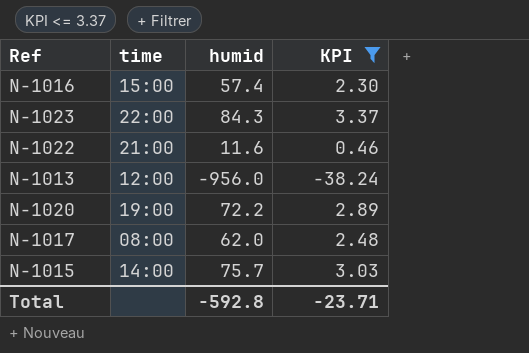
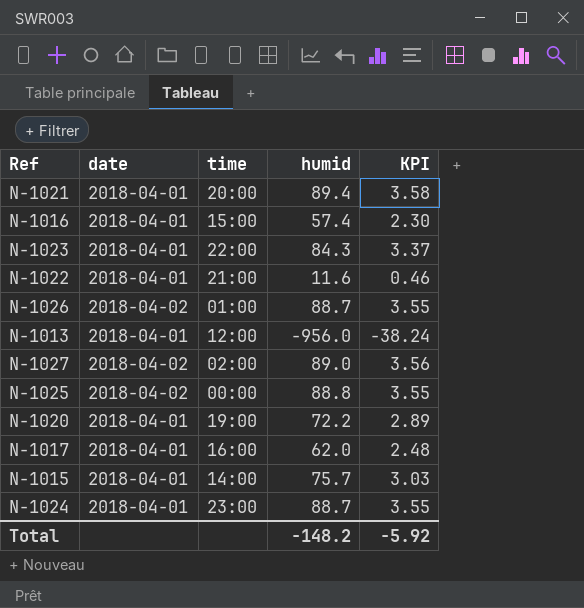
filter: KPI <= 3.37 -> none
column date | position: none -> 2
N-1017 | time: 08:00 -> 16:00
Total | humid: -592.8 -> -148.2
Total | KPI: -23.71 -> -5.92

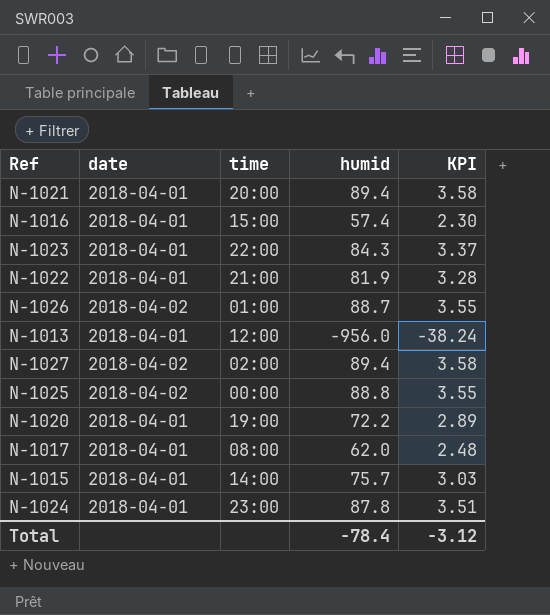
N-1022 | humid: 11.6 -> 81.9
N-1022 | KPI: 0.46 -> 3.28
N-1027 | humid: 89.0 -> 89.4
N-1027 | KPI: 3.56 -> 3.58
N-1017 | time: 16:00 -> 08:00
N-1024 | humid: 88.7 -> 87.8
N-1024 | KPI: 3.55 -> 3.51
Total | humid: -148.2 -> -78.4
Total | KPI: -5.92 -> -3.12

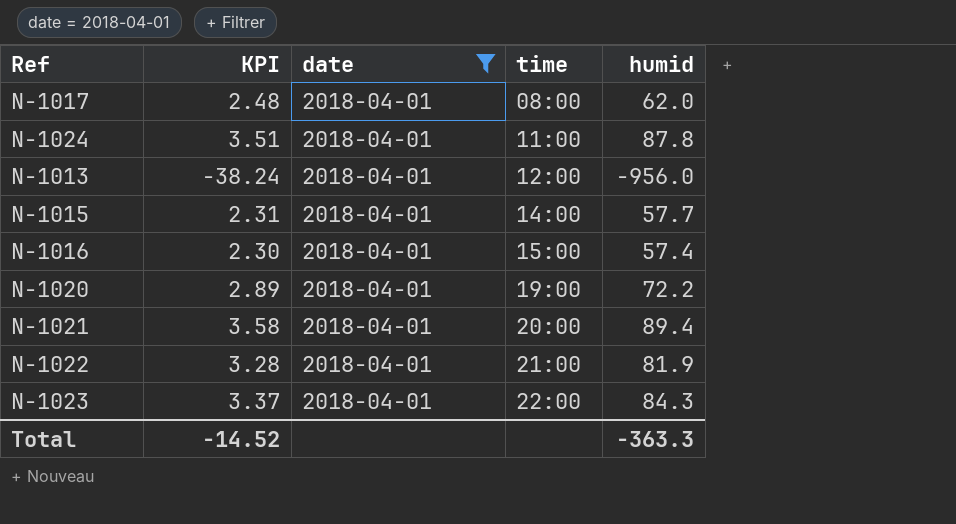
filter: none -> date = 2018-04-01
row order: none -> time ascending
column KPI | position: 5 -> 2
N-1024 | time: 23:00 -> 11:00
N-1015 | KPI: 3.03 -> 2.31
N-1015 | humid: 75.7 -> 57.7
Total | KPI: -3.12 -> -14.52
Total | humid: -78.4 -> -363.3

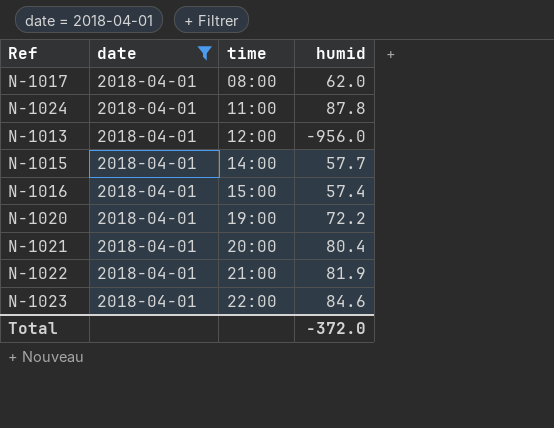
column KPI | formula: [humid] * 0.04 -> none
N-1021 | humid: 89.4 -> 80.4
N-1023 | humid: 84.3 -> 84.6
Total | humid: -363.3 -> -372.0

